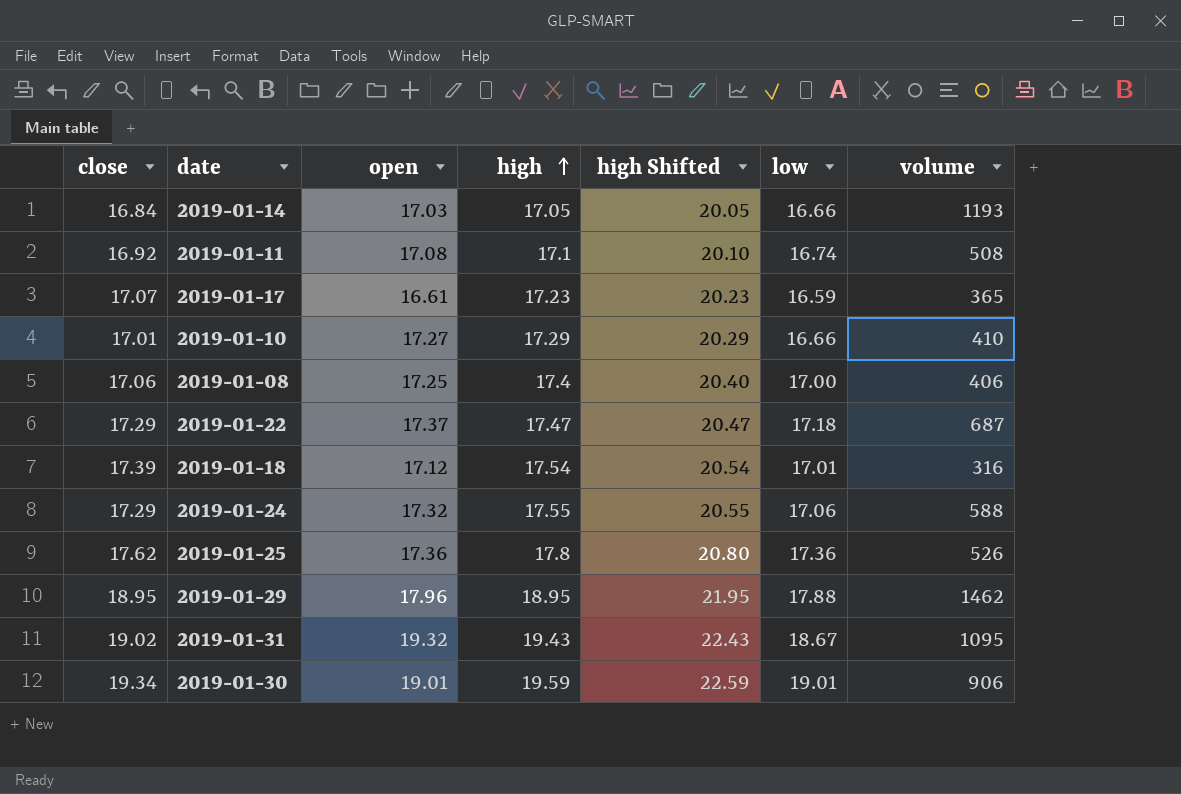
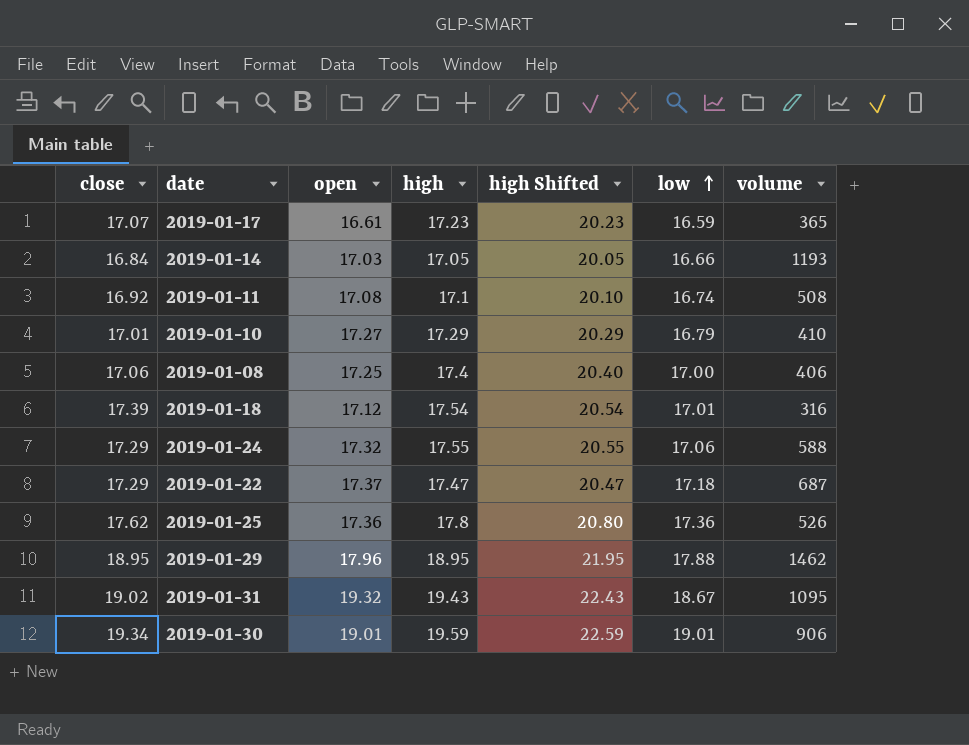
row order: high ascending -> low ascending
2019-01-10 | low: 16.66 -> 16.79

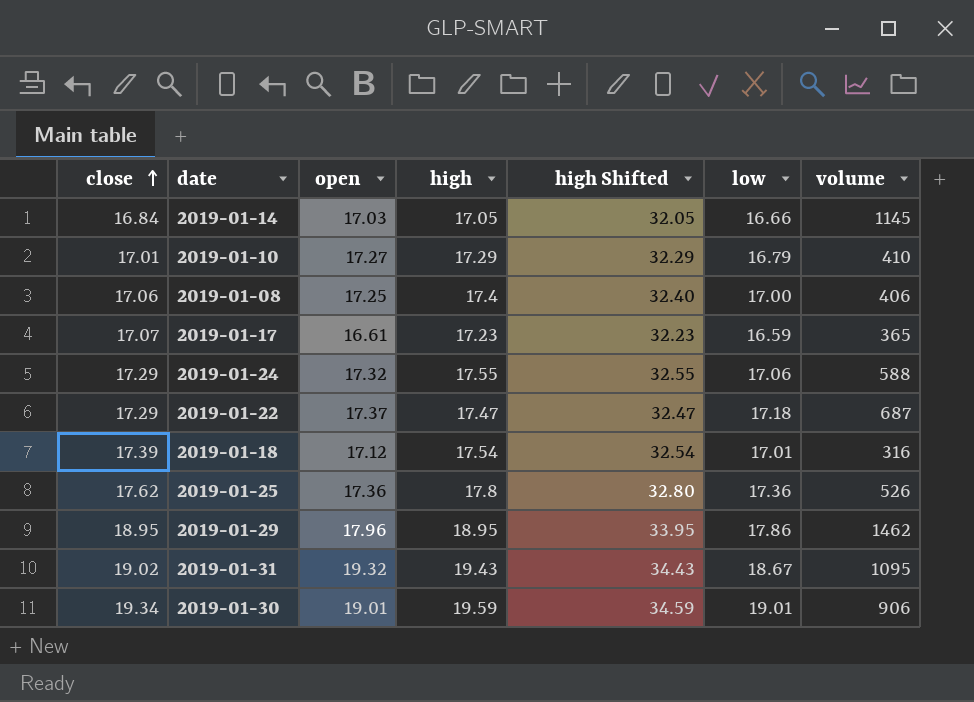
row order: low ascending -> close ascending
column high Shifted | formula: [high] + 3 -> [high] + 15
row 2019-01-11: 16.92 | 17.08 | 17.1 | 20.10 | 16.74 | 508 -> none
2019-01-14 | volume: 1193 -> 1145
2019-01-29 | low: 17.88 -> 17.86

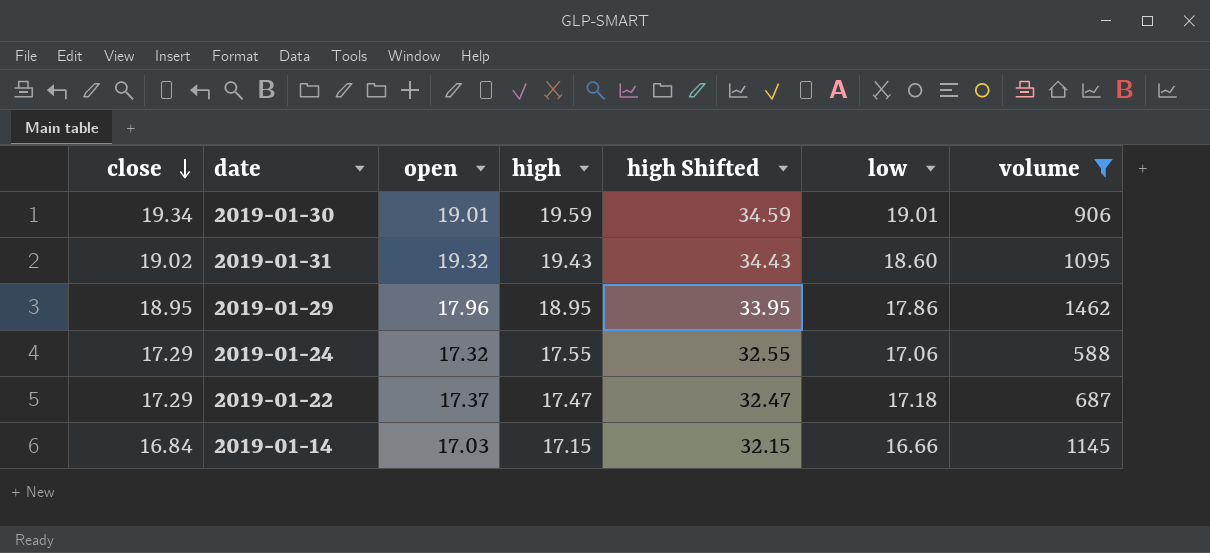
filter: none -> volume >= 588
row order: close ascending -> close descending
2019-01-31 | low: 18.67 -> 18.60
2019-01-14 | high: 17.05 -> 17.15
2019-01-14 | high Shifted: 32.05 -> 32.15

